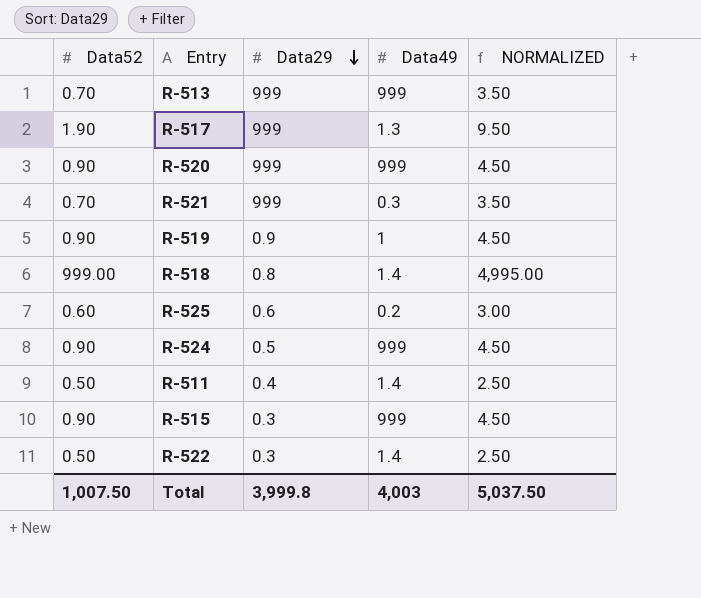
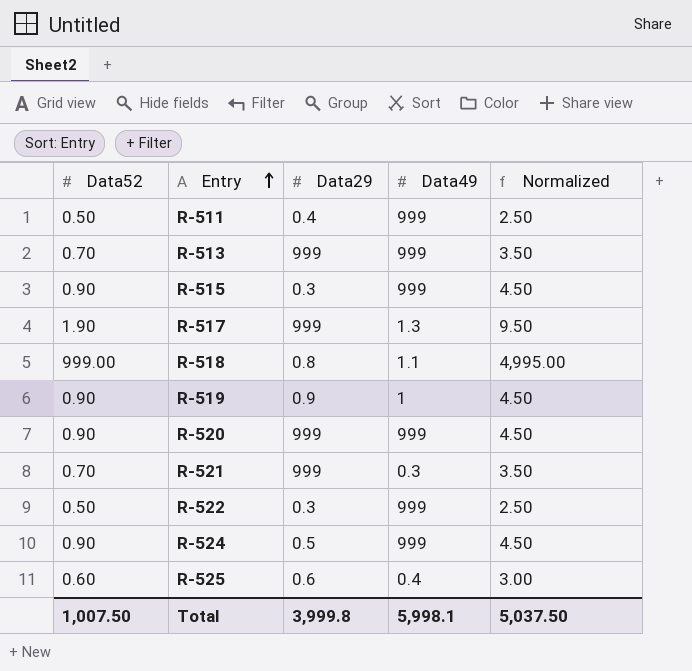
row order: Data29 descending -> Entry ascending
column name: NORMALIZED -> Normalized
R-511 | Data49: 1.4 -> 999
R-518 | Data49: 1.4 -> 1.1
R-522 | Data49: 1.4 -> 999
R-525 | Data49: 0.2 -> 0.4
Total | Data49: 4,003 -> 5,998.1

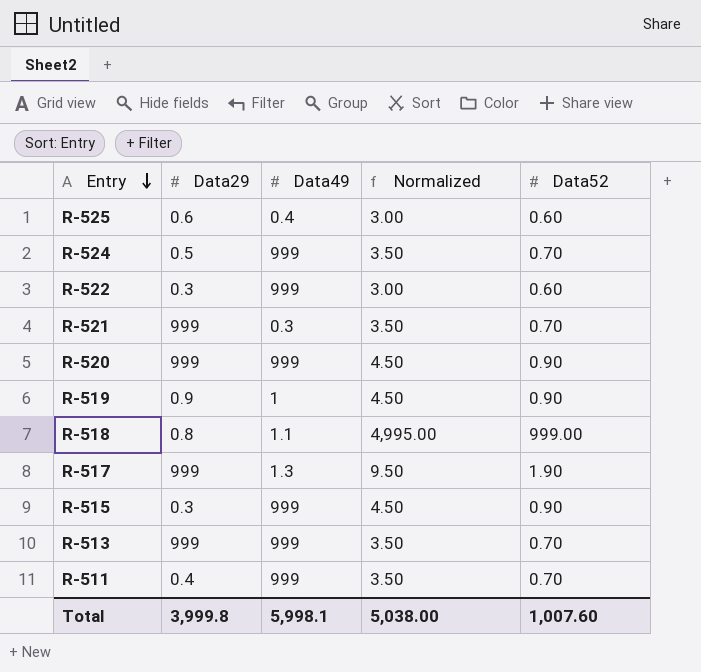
row order: Entry ascending -> Entry descending
column Data52 | position: 1 -> 5
R-524 | Normalized: 4.50 -> 3.50
R-524 | Data52: 0.90 -> 0.70
R-522 | Normalized: 2.50 -> 3.00
R-522 | Data52: 0.50 -> 0.60
R-511 | Normalized: 2.50 -> 3.50
R-511 | Data52: 0.50 -> 0.70
Total | Normalized: 5,037.50 -> 5,038.00
Total | Data52: 1,007.50 -> 1,007.60

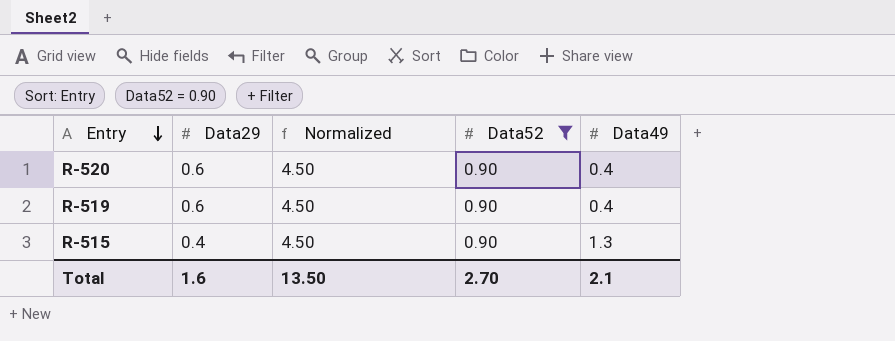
filter: none -> Data52 = 0.90
column Data49 | position: 3 -> 5
R-520 | Data29: 999 -> 0.6
R-520 | Data49: 999 -> 0.4
R-519 | Data29: 0.9 -> 0.6
R-519 | Data49: 1 -> 0.4
R-515 | Data29: 0.3 -> 0.4
R-515 | Data49: 999 -> 1.3
Total | Data29: 3,999.8 -> 1.6
Total | Normalized: 5,038.00 -> 13.50
Total | Data52: 1,007.60 -> 2.70
Total | Data49: 5,998.1 -> 2.1

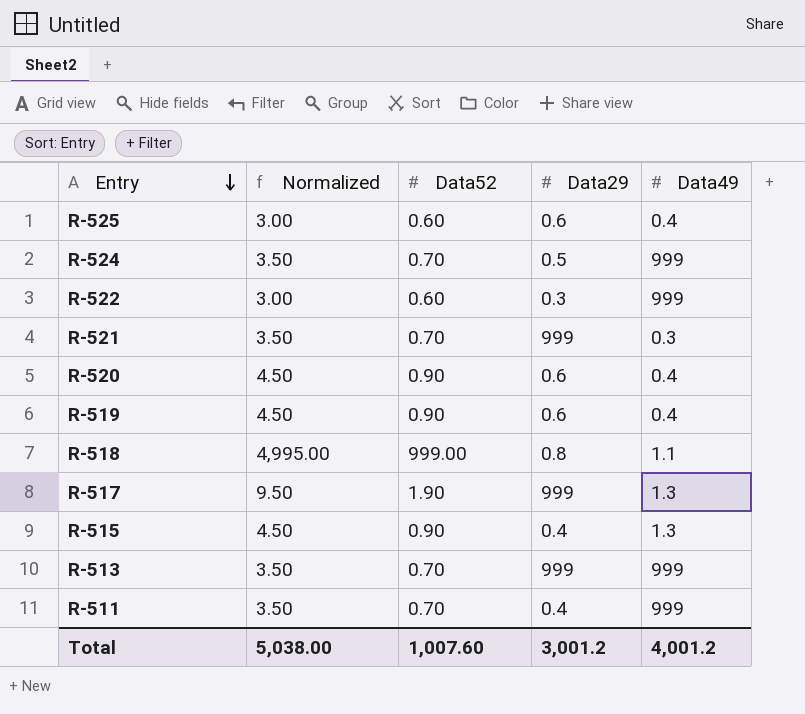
filter: Data52 = 0.90 -> none
column Data29 | position: 2 -> 4
Total | Normalized: 13.50 -> 5,038.00
Total | Data52: 2.70 -> 1,007.60
Total | Data29: 1.6 -> 3,001.2
Total | Data49: 2.1 -> 4,001.2

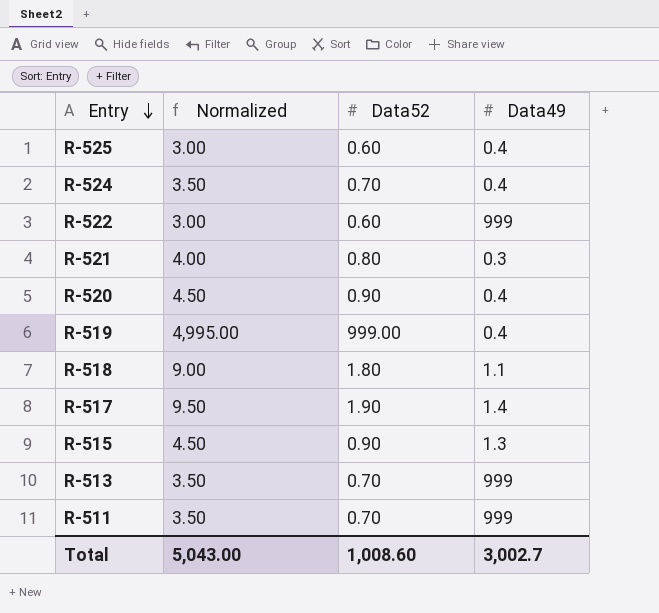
column Data29 | position: 4 -> none
R-524 | Data49: 999 -> 0.4
R-521 | Normalized: 3.50 -> 4.00
R-521 | Data52: 0.70 -> 0.80
R-519 | Normalized: 4.50 -> 4,995.00
R-519 | Data52: 0.90 -> 999.00
R-518 | Normalized: 4,995.00 -> 9.00
R-518 | Data52: 999.00 -> 1.80
R-517 | Data49: 1.3 -> 1.4
Total | Normalized: 5,038.00 -> 5,043.00
Total | Data52: 1,007.60 -> 1,008.60
Total | Data49: 4,001.2 -> 3,002.7

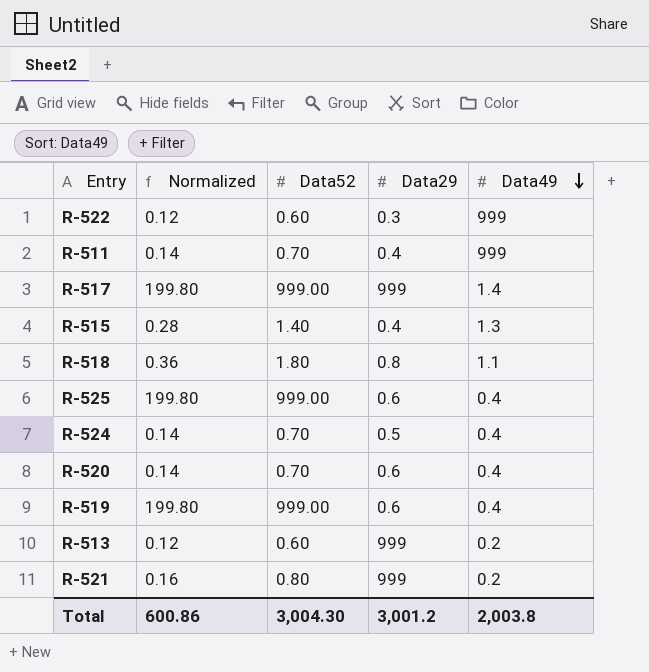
row order: Entry descending -> Data49 descending
column Normalized | formula: [Data52] * 5 -> [Data52] * 0.2
column Data29 | position: none -> 4
R-517 | Data52: 1.90 -> 999.00
R-515 | Data52: 0.90 -> 1.40
R-525 | Data52: 0.60 -> 999.00
R-520 | Data52: 0.90 -> 0.70
R-513 | Data52: 0.70 -> 0.60
R-513 | Data49: 999 -> 0.2
R-521 | Data49: 0.3 -> 0.2
Total | Normalized: 5,043.00 -> 600.86
Total | Data52: 1,008.60 -> 3,004.30
Total | Data49: 3,002.7 -> 2,003.8

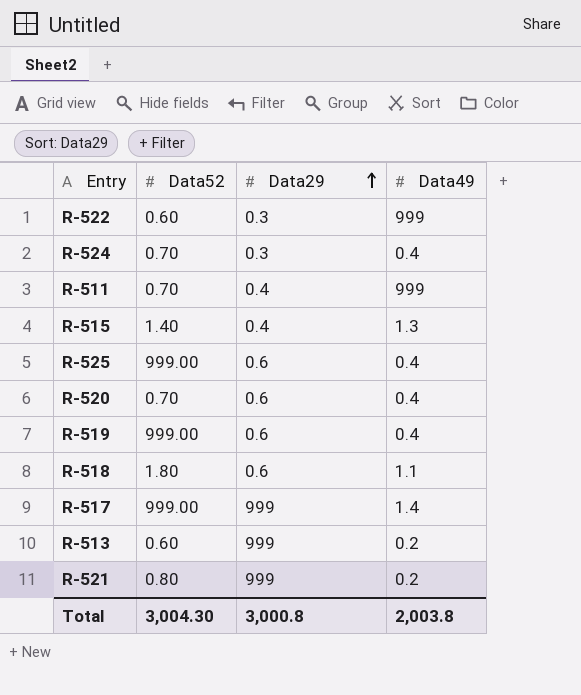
row order: Data49 descending -> Data29 ascending
column Normalized | formula: [Data52] * 0.2 -> none
R-524 | Data29: 0.5 -> 0.3
R-518 | Data29: 0.8 -> 0.6
Total | Data29: 3,001.2 -> 3,000.8

